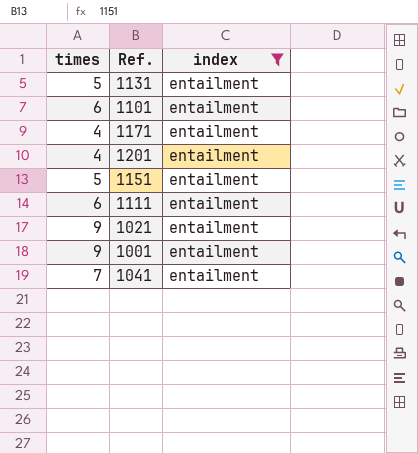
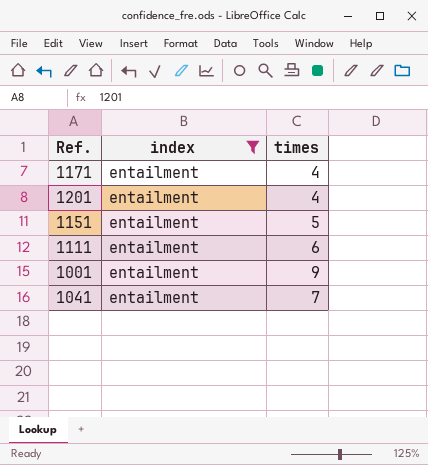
column times | position: 1 -> 3
row 1131: 5 | entailment -> none
row 1101: 6 | entailment -> none
row 1021: 9 | entailment -> none

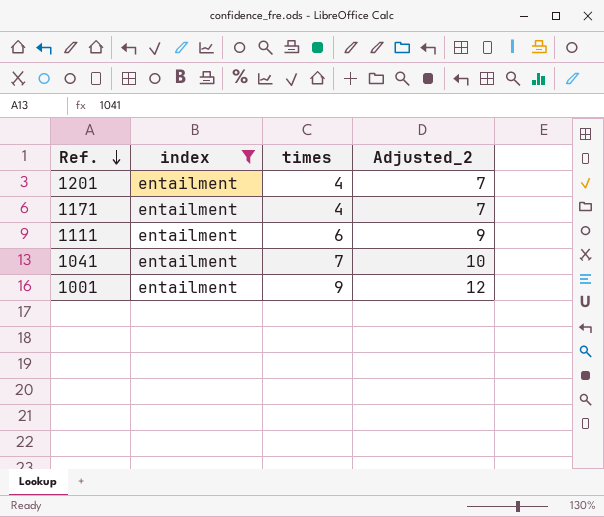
row order: none -> Ref. descending
column Adjusted_2 | formula: none -> [times] + 3
row 1151: entailment | 5 -> none

